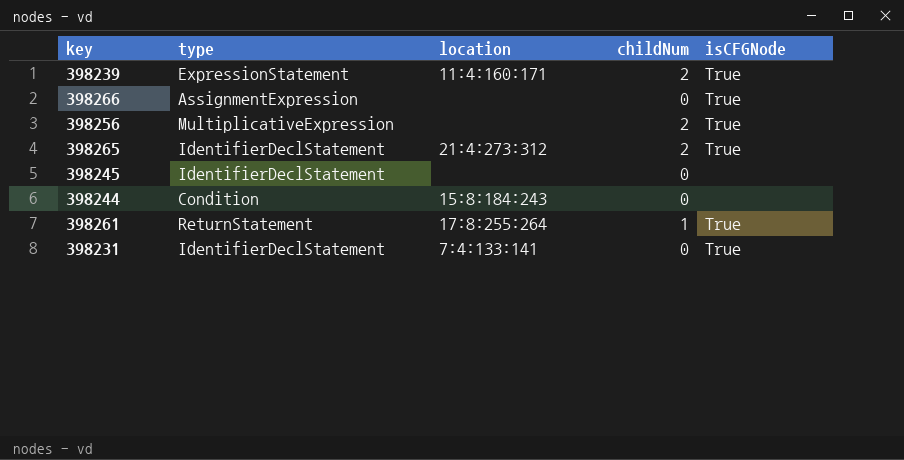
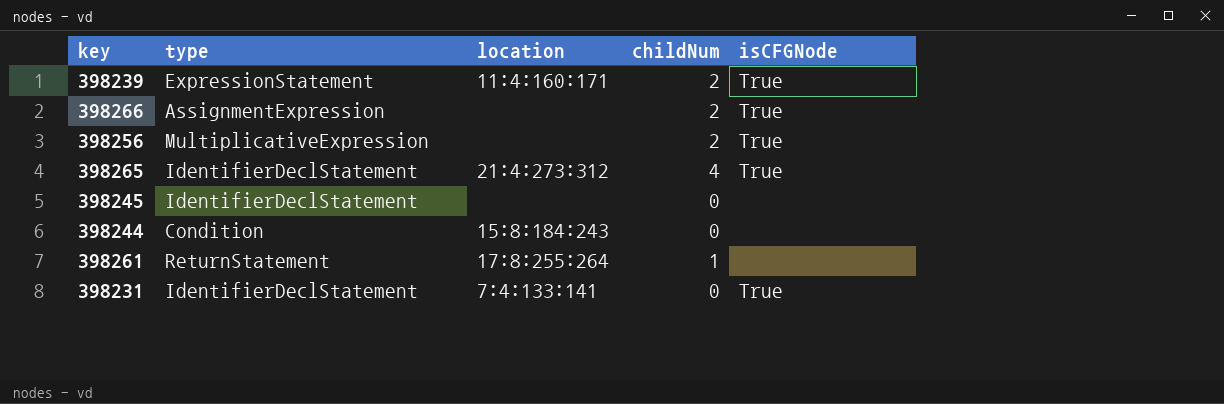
398266 | childNum: 0 -> 2
398265 | childNum: 2 -> 4
398261 | isCFGNode: True -> none

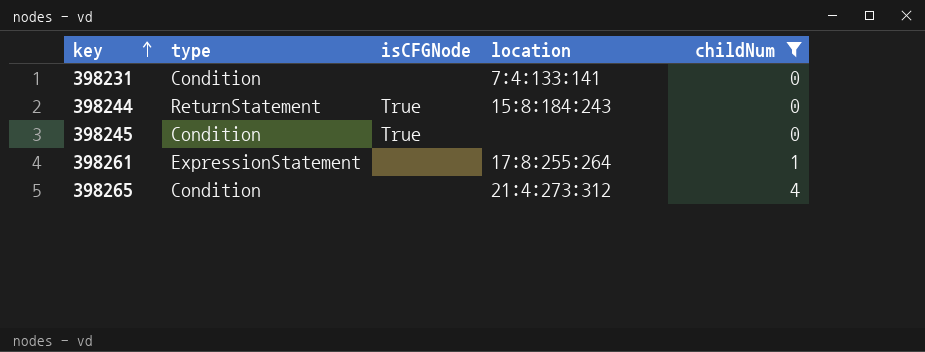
filter: none -> childNum != 2
row order: none -> key ascending
column isCFGNode | position: 5 -> 3
398231 | type: IdentifierDeclStatement -> Condition
398231 | isCFGNode: True -> none
398244 | type: Condition -> ReturnStatement
398244 | isCFGNode: none -> True
398245 | type: IdentifierDeclStatement -> Condition
398245 | isCFGNode: none -> True
398261 | type: ReturnStatement -> ExpressionStatement
398265 | type: IdentifierDeclStatement -> Condition
398265 | isCFGNode: True -> none

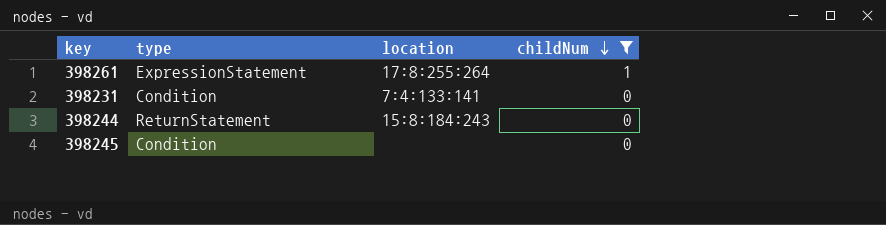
row order: key ascending -> childNum descending
column isCFGNode | position: 3 -> none
row 398265: Condition | none | 21:4:273:312 | 4 -> none

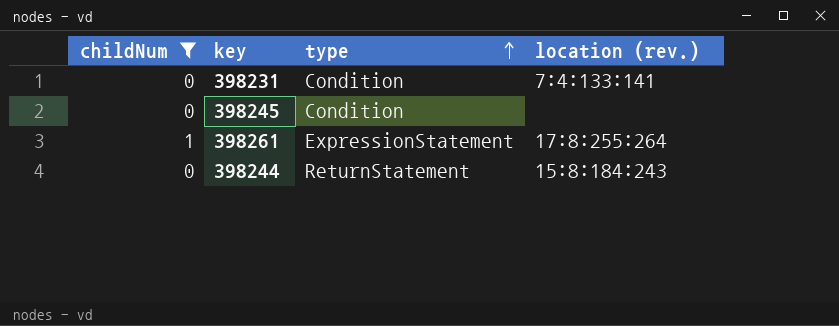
row order: childNum descending -> type ascending
column childNum | position: 4 -> 1
column name: location -> location (rev.)

